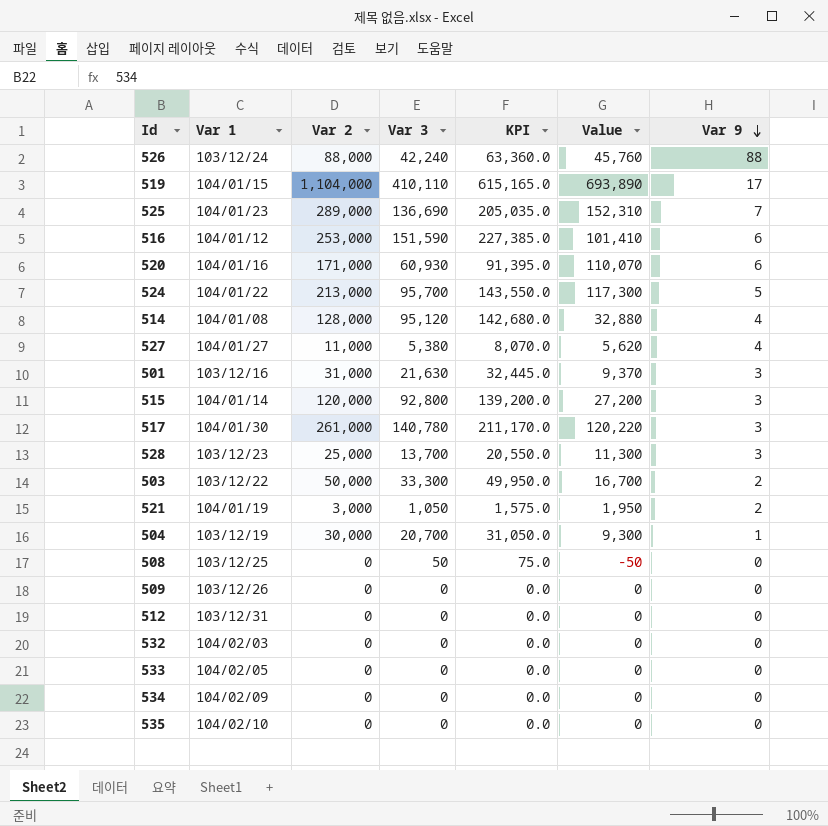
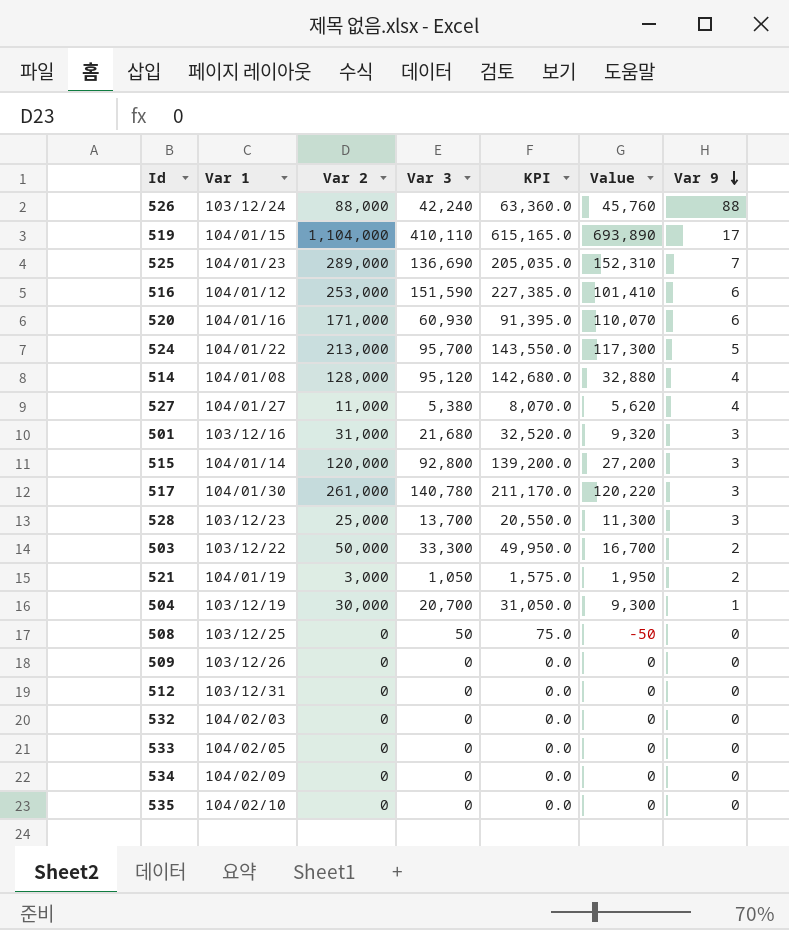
501 | Var 3: 21,630 -> 21,680
501 | KPI: 32,445.0 -> 32,520.0
501 | Value: 9,370 -> 9,320

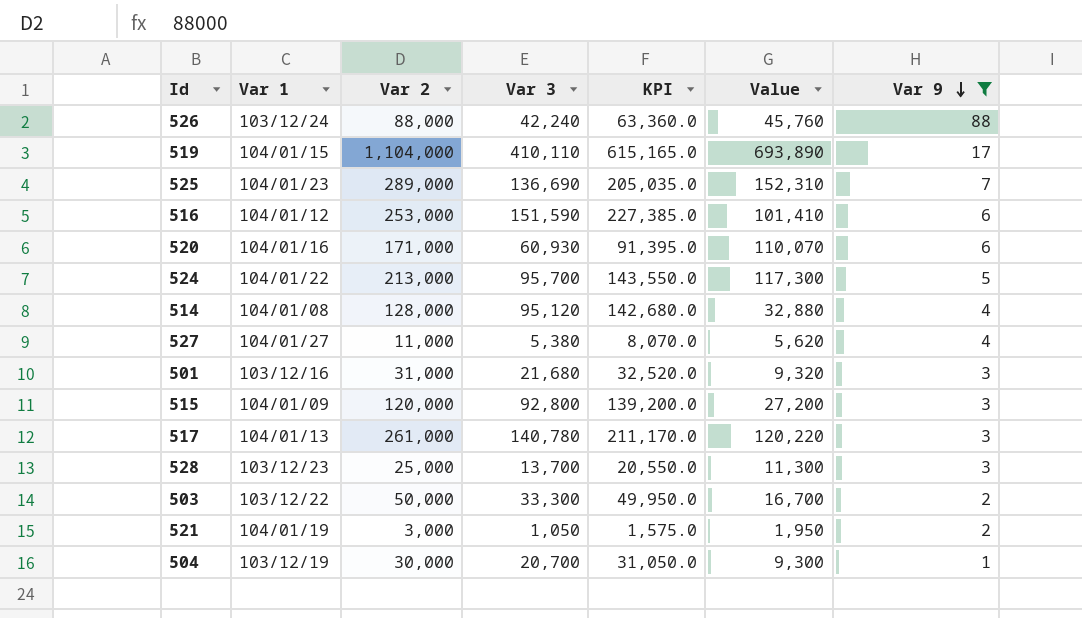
filter: none -> Var 9 != 0
515 | Var 1: 104/01/14 -> 104/01/09
517 | Var 1: 104/01/30 -> 104/01/13

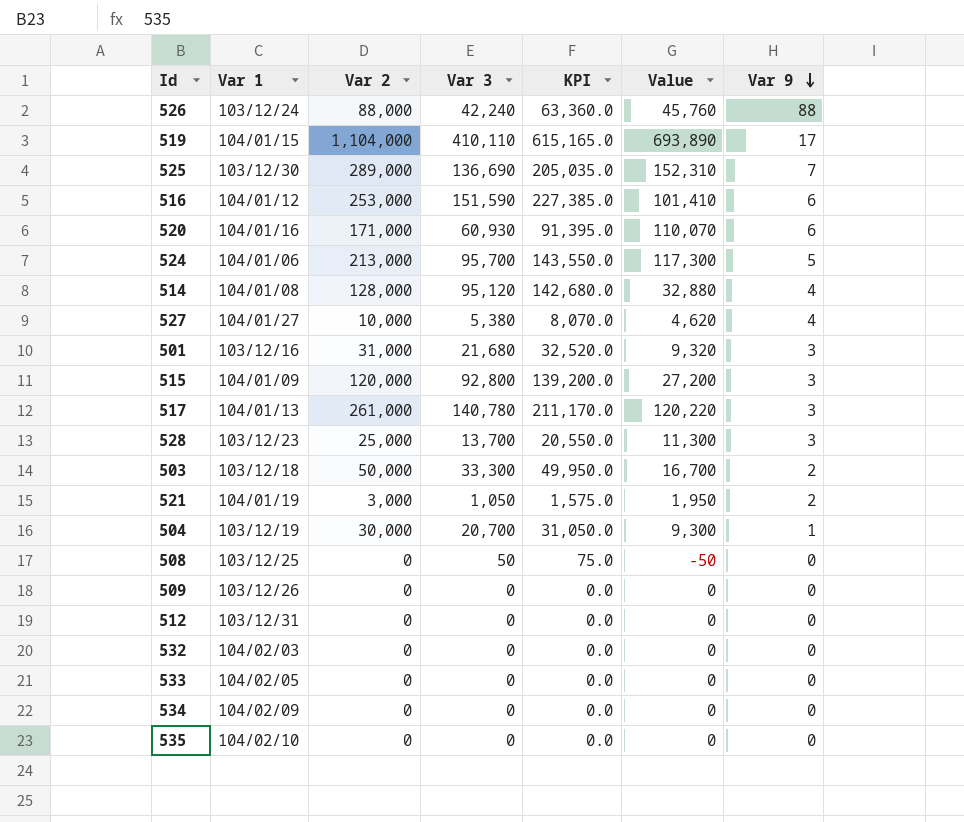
filter: Var 9 != 0 -> none
525 | Var 1: 104/01/23 -> 103/12/30
524 | Var 1: 104/01/22 -> 104/01/06
527 | Var 2: 11,000 -> 10,000
527 | Value: 5,620 -> 4,620
503 | Var 1: 103/12/22 -> 103/12/18

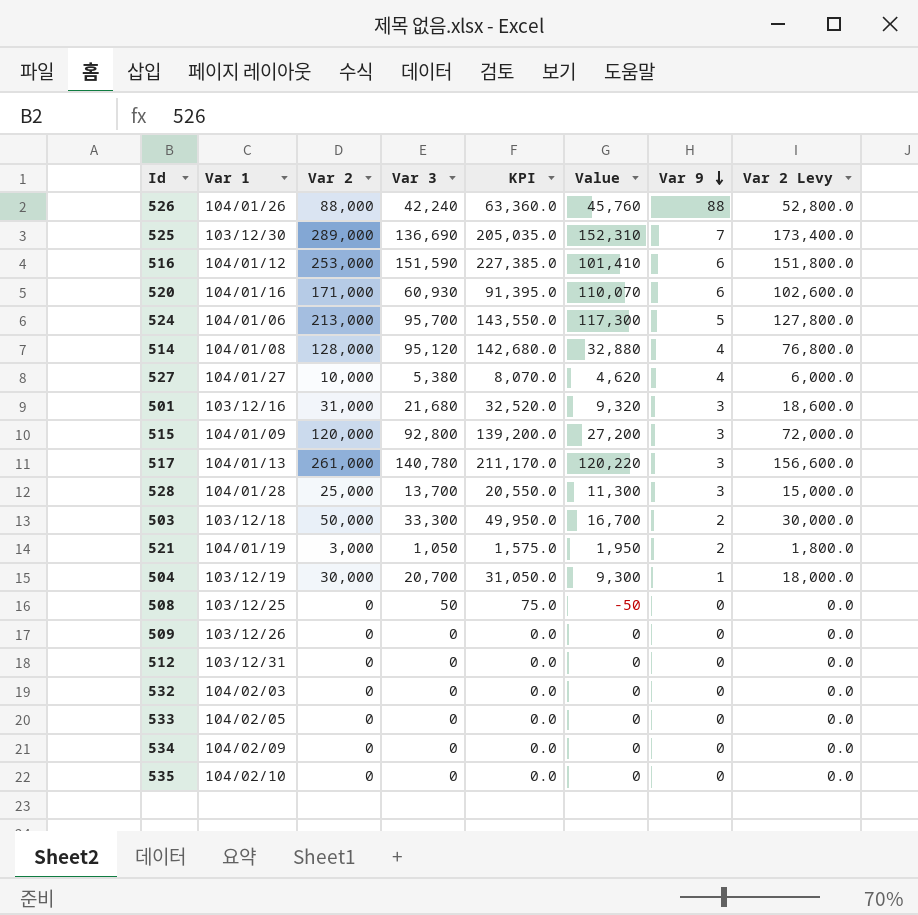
column Var 2 Levy | formula: none -> [Var 2] * 0.6
row 519: 104/01/15 | 1,104,000 | 410,110 | 615,165.0 | 693,890 | 17 -> none
526 | Var 1: 103/12/24 -> 104/01/26
528 | Var 1: 103/12/23 -> 104/01/28

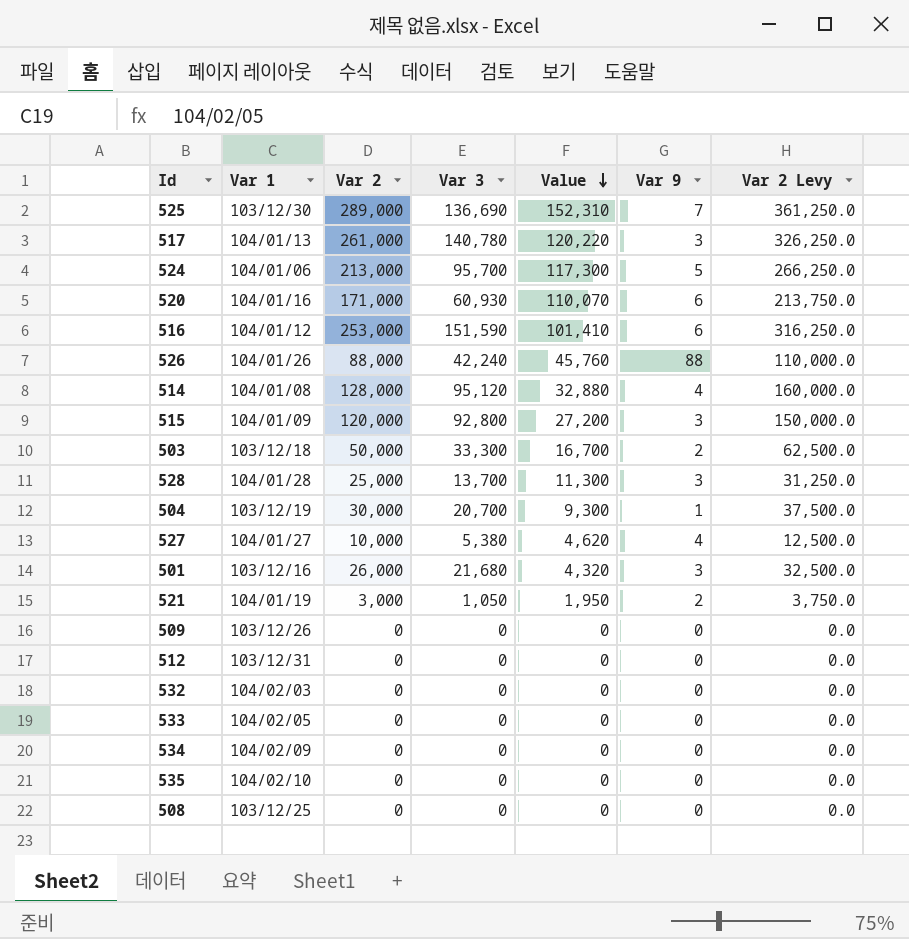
row order: Var 9 descending -> Value descending
column KPI | formula: [Var 3] * 1.5 -> none
column Var 2 Levy | formula: [Var 2] * 0.6 -> [Var 2] * 1.25
501 | Var 2: 31,000 -> 26,000
501 | Value: 9,320 -> 4,320
508 | Var 3: 50 -> 0
508 | Value: -50 -> 0

